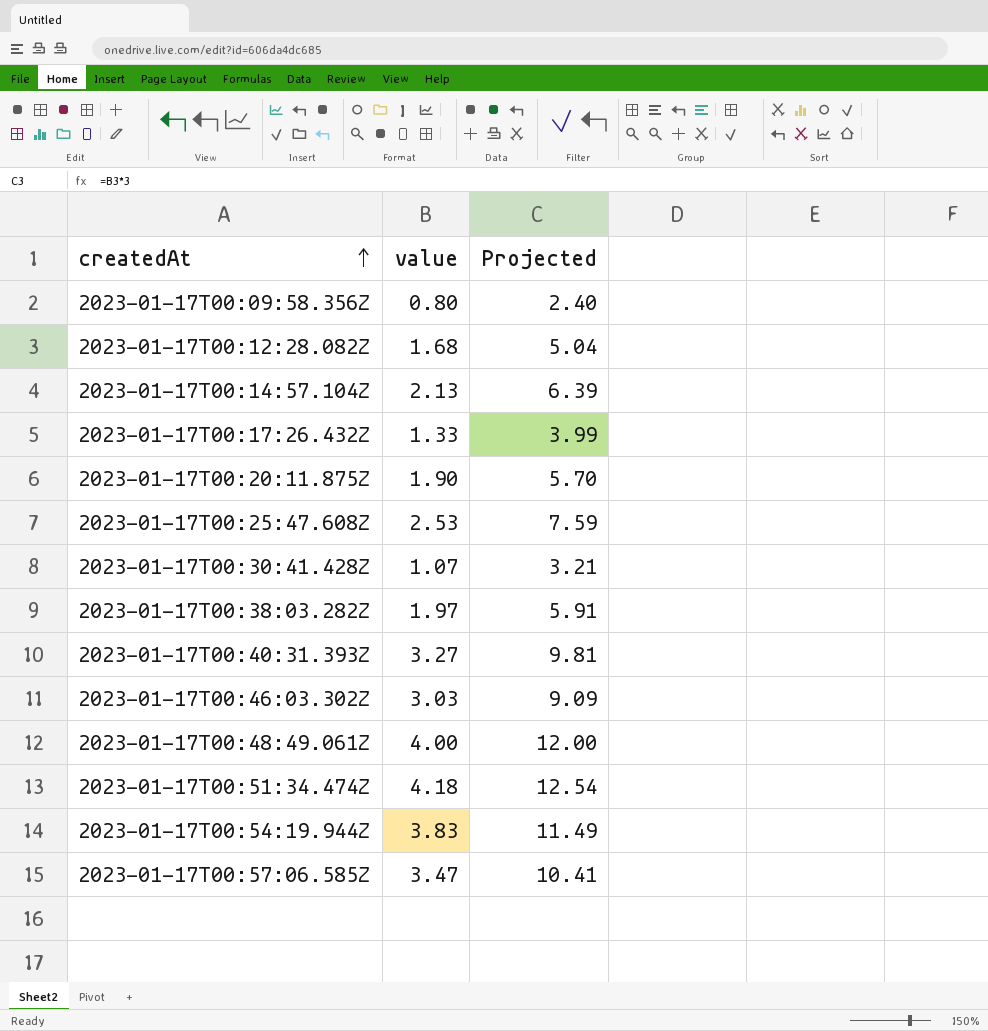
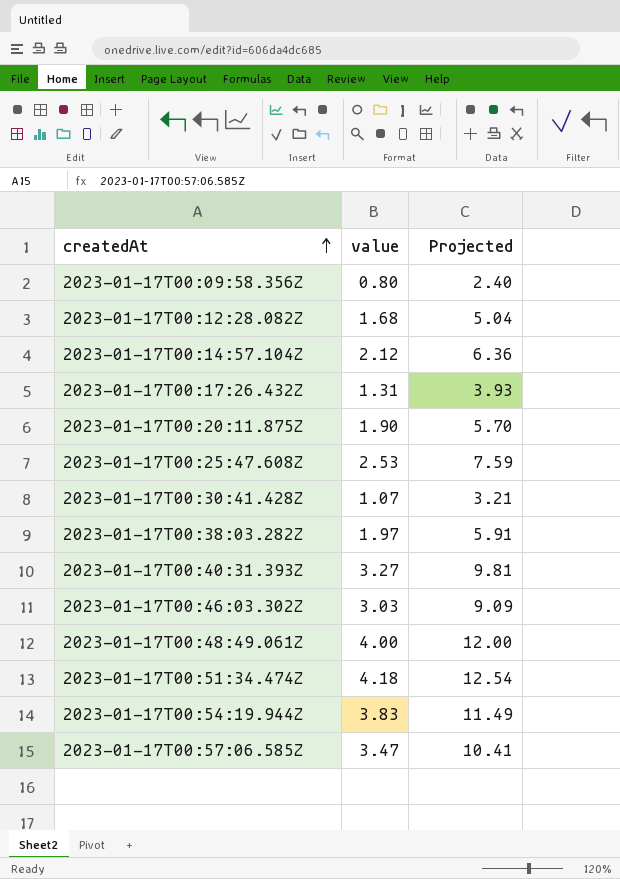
2023-01-17T00:14:57.104Z | value: 2.13 -> 2.12
2023-01-17T00:14:57.104Z | Projected: 6.39 -> 6.36
2023-01-17T00:17:26.432Z | value: 1.33 -> 1.31
2023-01-17T00:17:26.432Z | Projected: 3.99 -> 3.93

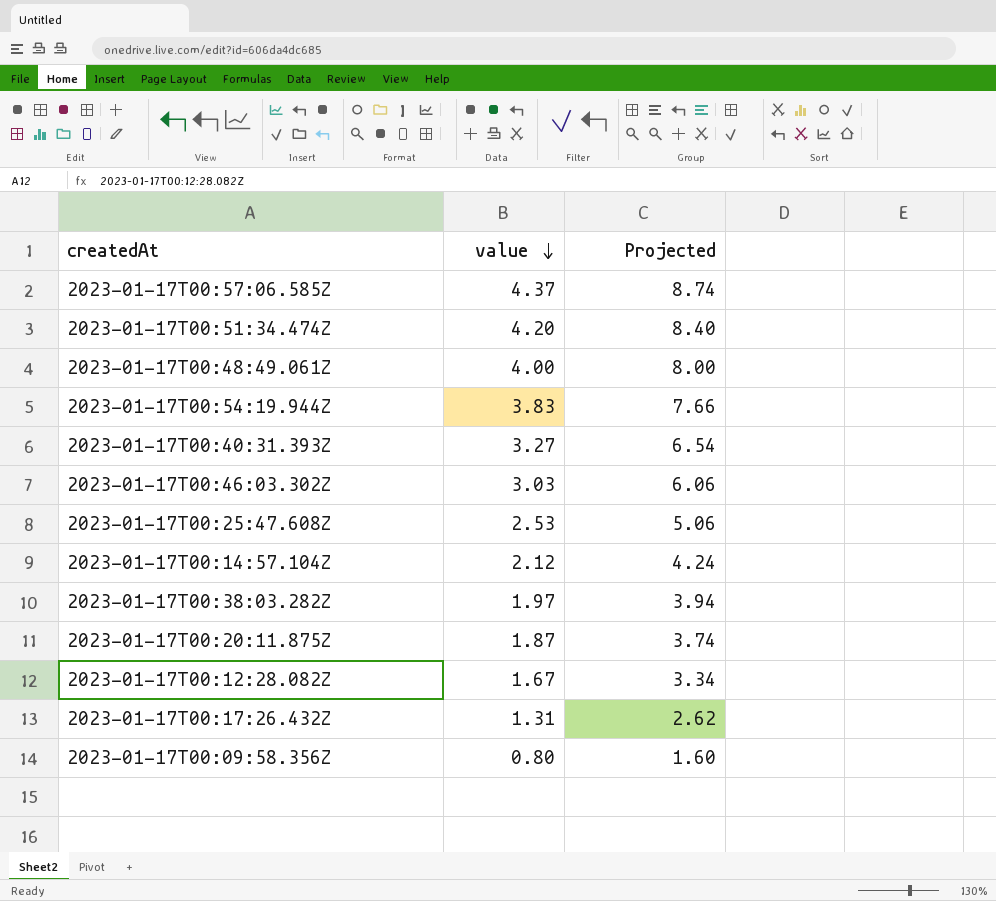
row order: createdAt ascending -> value descending
column Projected | formula: [value] * 3 -> [value] * 2
row 2023-01-17T00:30:41.428Z: 1.07 | 3.21 -> none
2023-01-17T00:57:06.585Z | value: 3.47 -> 4.37
2023-01-17T00:51:34.474Z | value: 4.18 -> 4.20
2023-01-17T00:20:11.875Z | value: 1.90 -> 1.87
2023-01-17T00:12:28.082Z | value: 1.68 -> 1.67

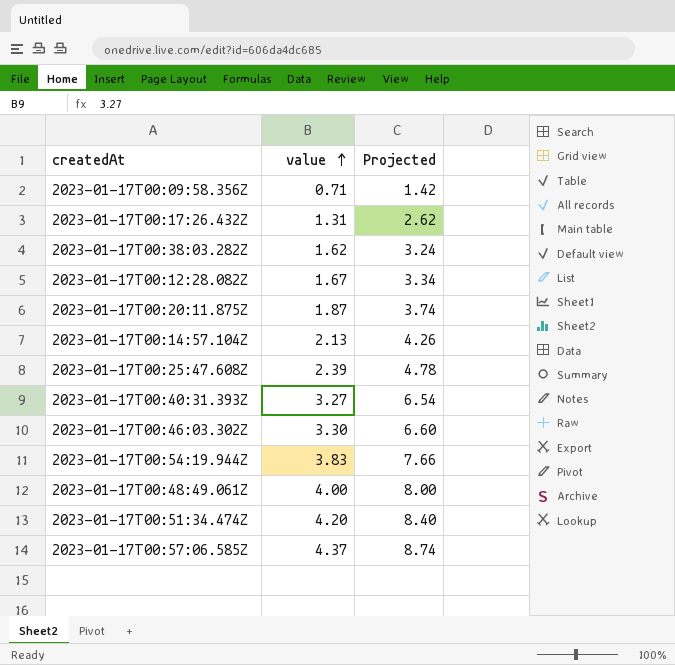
row order: value descending -> value ascending
2023-01-17T00:09:58.356Z | value: 0.80 -> 0.71
2023-01-17T00:09:58.356Z | Projected: 1.60 -> 1.42
2023-01-17T00:38:03.282Z | value: 1.97 -> 1.62
2023-01-17T00:38:03.282Z | Projected: 3.94 -> 3.24
2023-01-17T00:14:57.104Z | value: 2.12 -> 2.13
2023-01-17T00:14:57.104Z | Projected: 4.24 -> 4.26
2023-01-17T00:25:47.608Z | value: 2.53 -> 2.39
2023-01-17T00:25:47.608Z | Projected: 5.06 -> 4.78
2023-01-17T00:46:03.302Z | value: 3.03 -> 3.30
2023-01-17T00:46:03.302Z | Projected: 6.06 -> 6.60

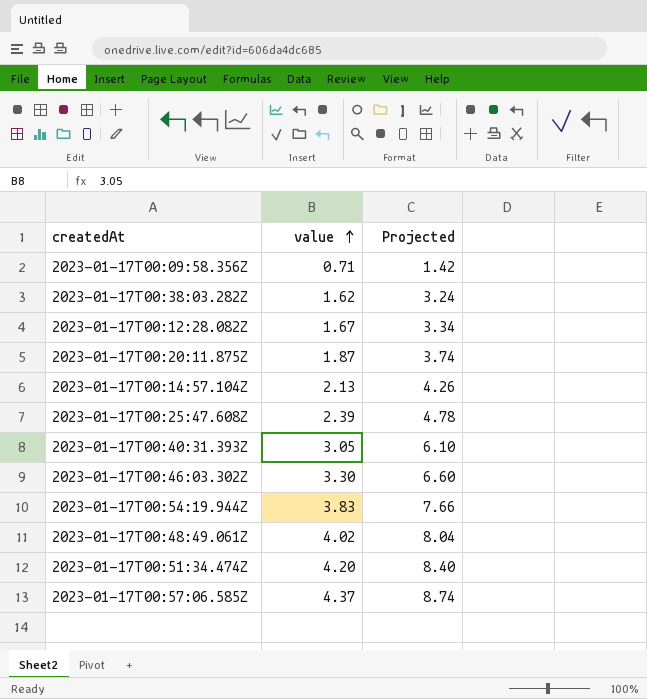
row 2023-01-17T00:17:26.432Z: 1.31 | 2.62 -> none
2023-01-17T00:40:31.393Z | value: 3.27 -> 3.05
2023-01-17T00:40:31.393Z | Projected: 6.54 -> 6.10
2023-01-17T00:48:49.061Z | value: 4.00 -> 4.02
2023-01-17T00:48:49.061Z | Projected: 8.00 -> 8.04

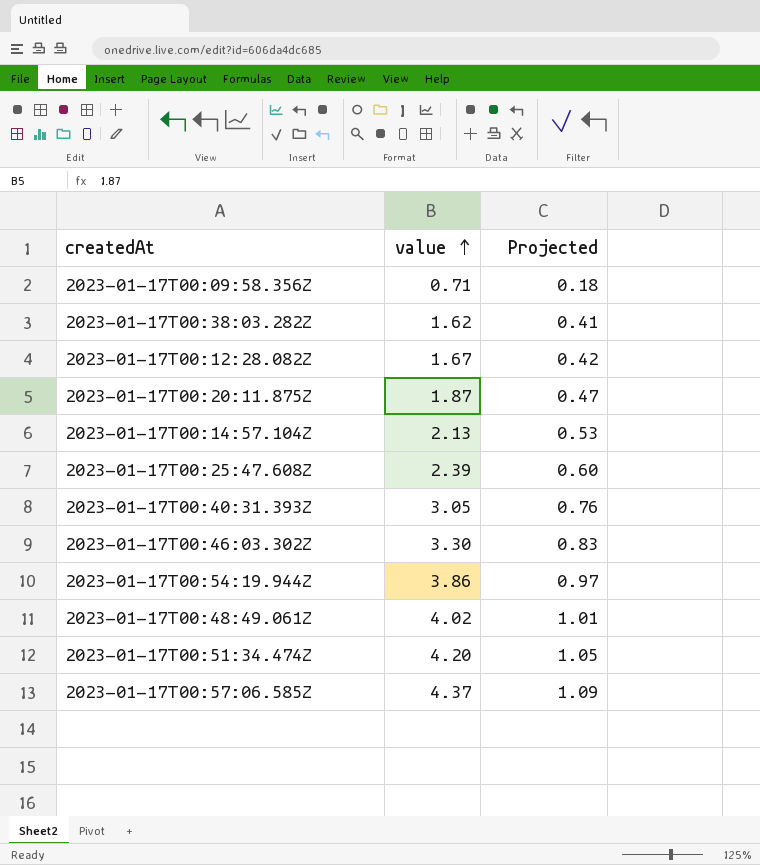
column Projected | formula: [value] * 2 -> [value] * 0.25
2023-01-17T00:54:19.944Z | value: 3.83 -> 3.86

